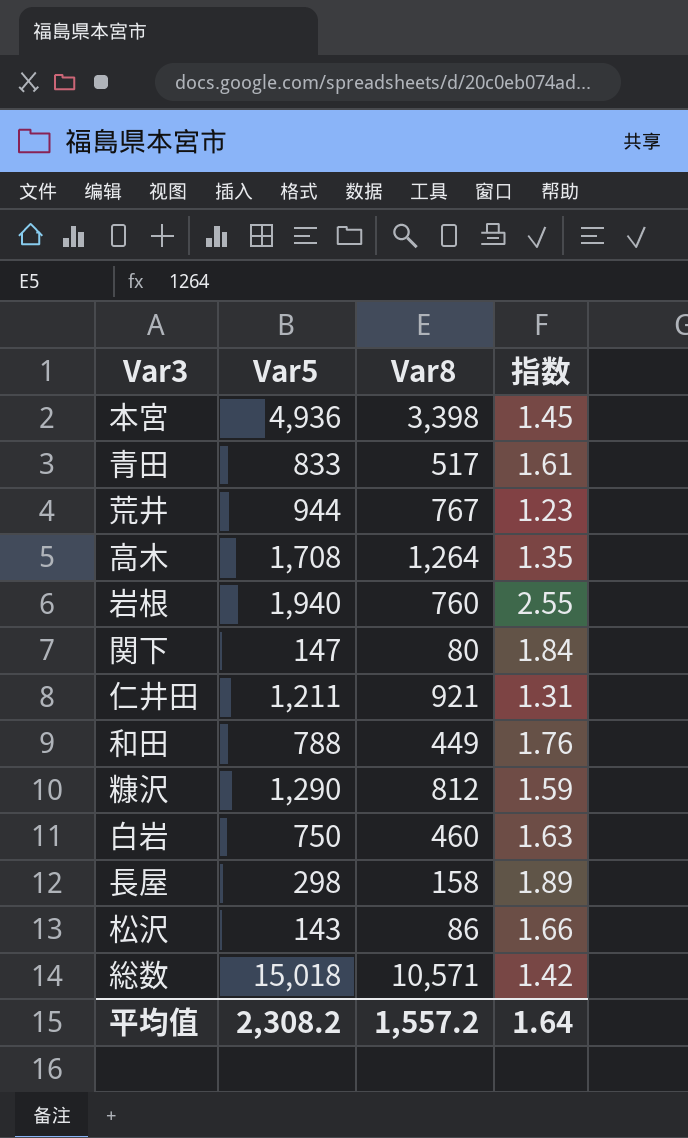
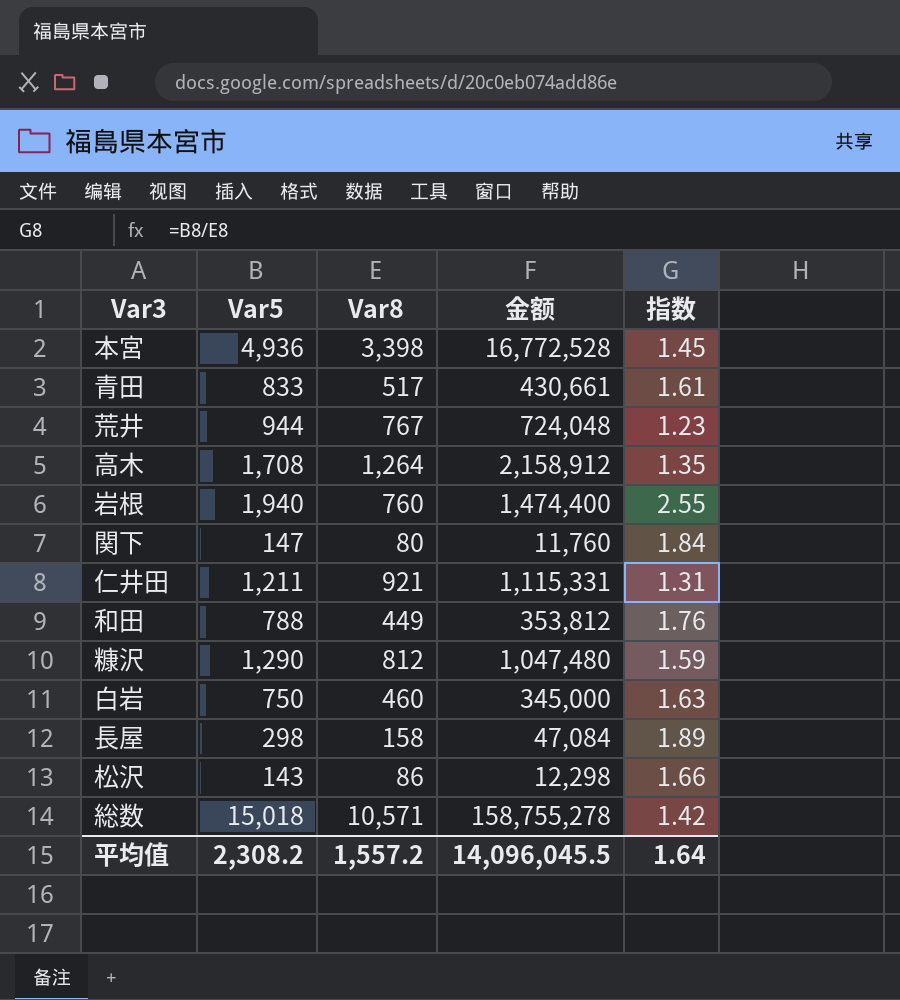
column 金额 | formula: none -> [Var5] * [Var8]

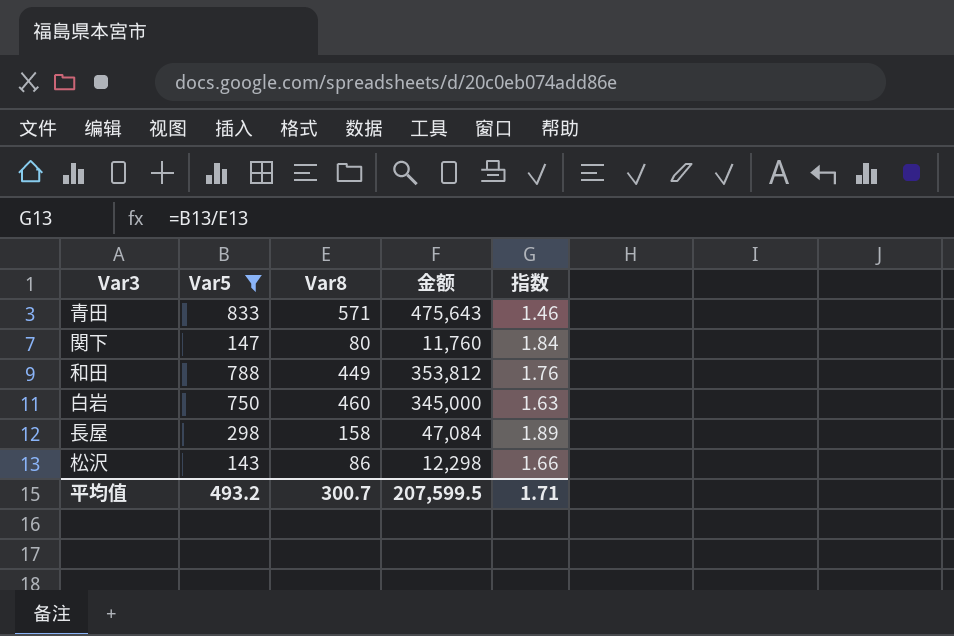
filter: none -> Var5 <= 833
青田 | Var8: 517 -> 571
青田 | 金额: 430,661 -> 475,643
青田 | 指数: 1.61 -> 1.46
平均值 | Var5: 2,308.2 -> 493.2
平均值 | Var8: 1,557.2 -> 300.7
平均值 | 金额: 14,096,045.5 -> 207,599.5
平均值 | 指数: 1.64 -> 1.71

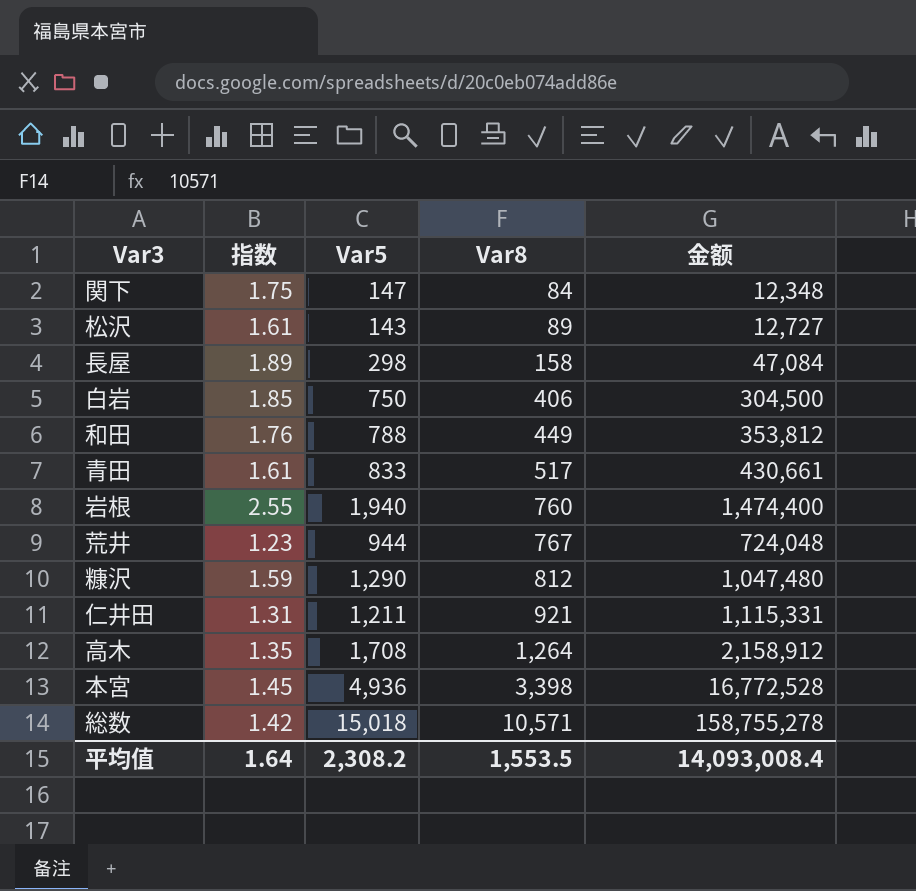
filter: Var5 <= 833 -> none
row order: none -> Var8 ascending
column 指数 | position: 5 -> 2
関下 | 指数: 1.84 -> 1.75
関下 | Var8: 80 -> 84
関下 | 金额: 11,760 -> 12,348
松沢 | 指数: 1.66 -> 1.61
松沢 | Var8: 86 -> 89
松沢 | 金额: 12,298 -> 12,727
白岩 | 指数: 1.63 -> 1.85
白岩 | Var8: 460 -> 406
白岩 | 金额: 345,000 -> 304,500
青田 | 指数: 1.46 -> 1.61
青田 | Var8: 571 -> 517
青田 | 金额: 475,643 -> 430,661
平均值 | 指数: 1.71 -> 1.64
平均值 | Var5: 493.2 -> 2,308.2
平均值 | Var8: 300.7 -> 1,553.5
平均值 | 金额: 207,599.5 -> 14,093,008.4

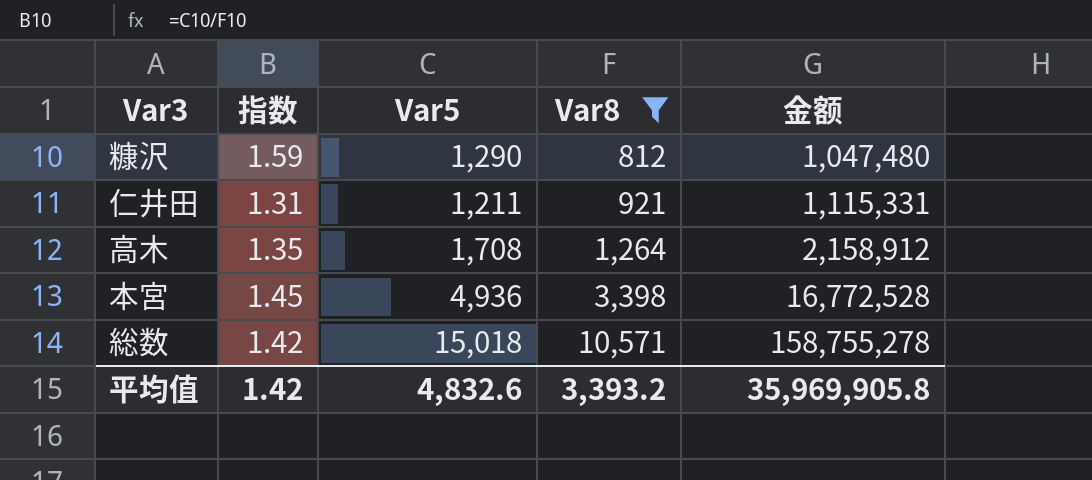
filter: none -> Var8 >= 812
平均值 | 指数: 1.64 -> 1.42
平均值 | Var5: 2,308.2 -> 4,832.6
平均值 | Var8: 1,553.5 -> 3,393.2
平均值 | 金额: 14,093,008.4 -> 35,969,905.8

